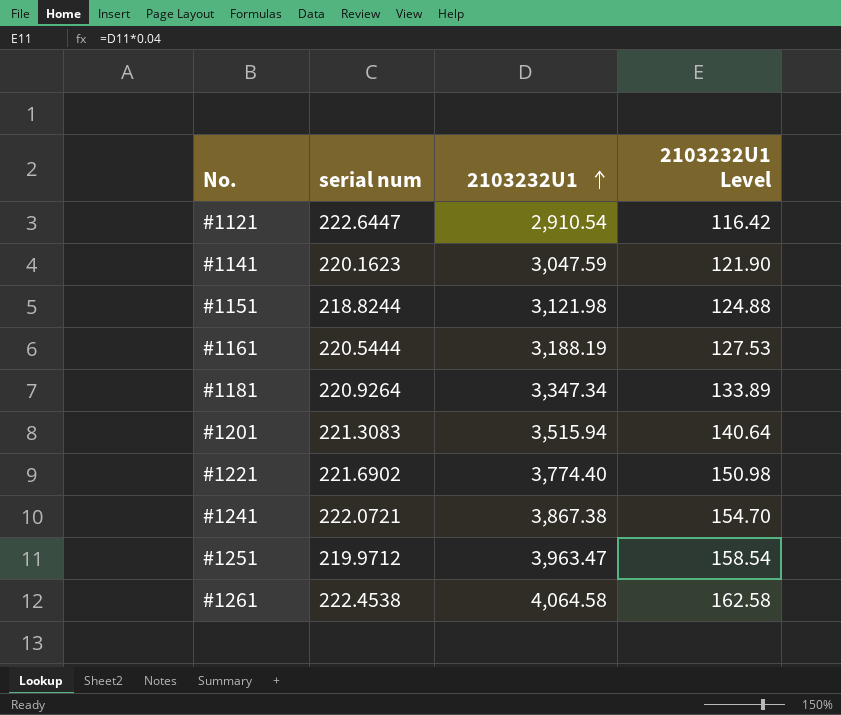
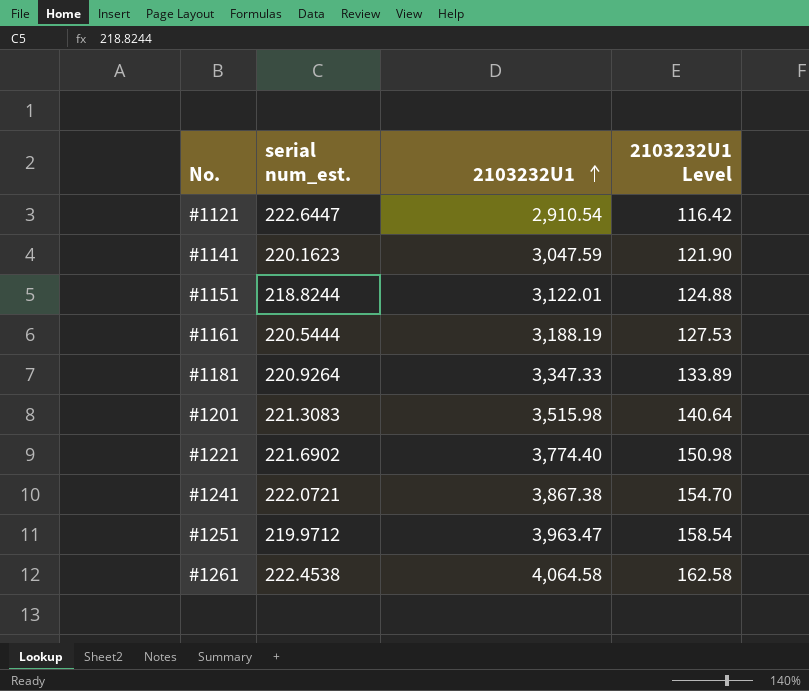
column name: serial num -> serial num_est.
#1151 | 2103232U1: 3,121.98 -> 3,122.01
#1181 | 2103232U1: 3,347.34 -> 3,347.33
#1201 | 2103232U1: 3,515.94 -> 3,515.98

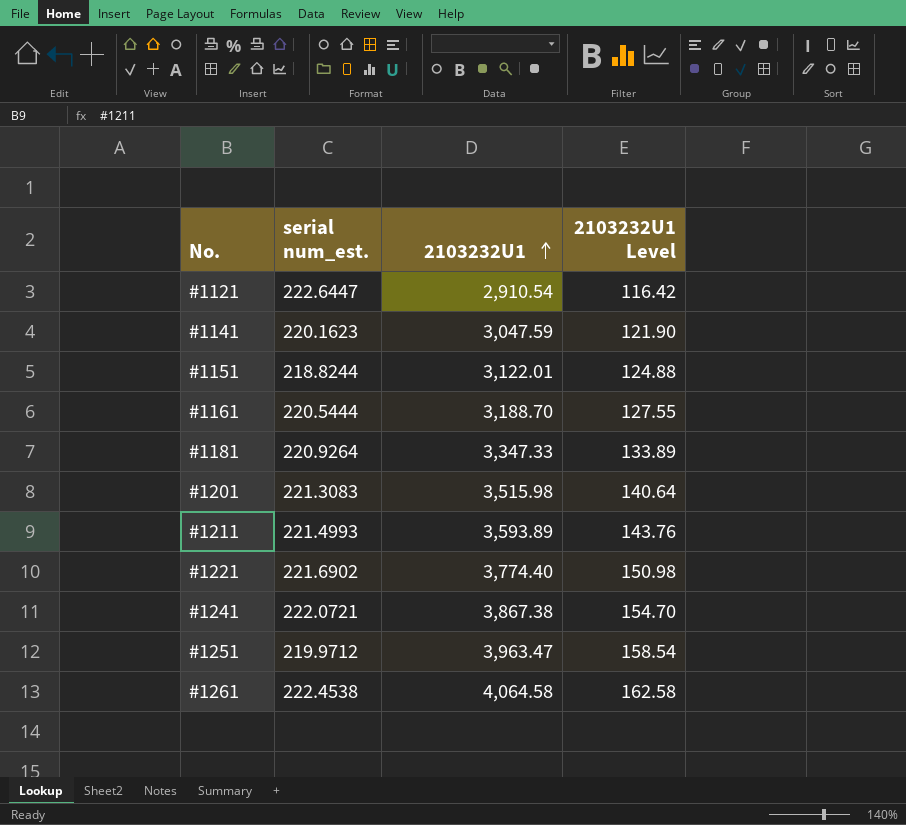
#1161 | 2103232U1: 3,188.19 -> 3,188.70
#1161 | 2103232U1 Level: 127.53 -> 127.55
row #1211: none -> 221.4993 | 3,593.89 | 143.76

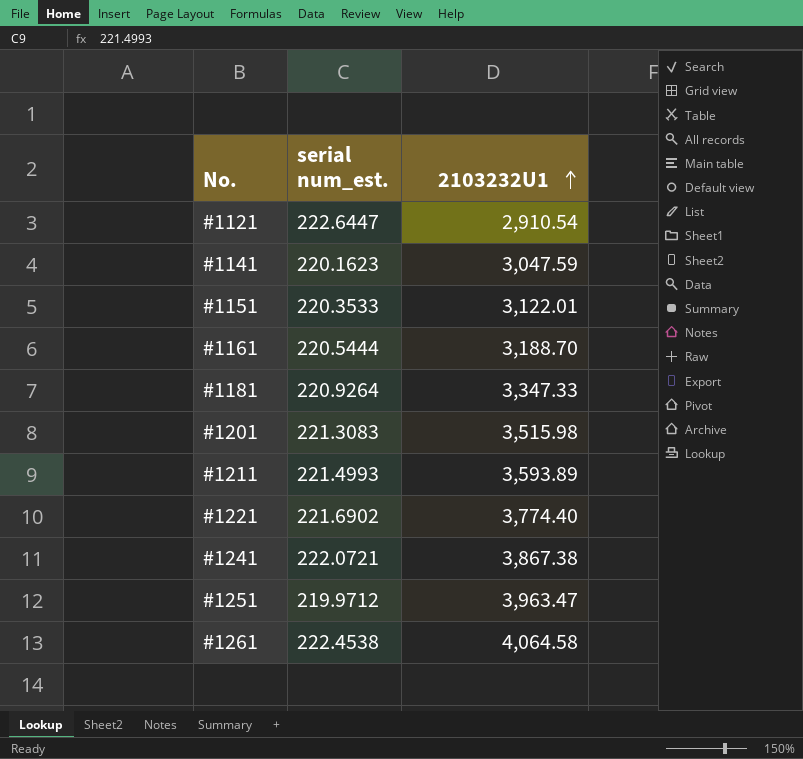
column 2103232U1 Level | formula: [2103232U1] * 0.04 -> none
#1151 | serial num_est.: 218.8244 -> 220.3533

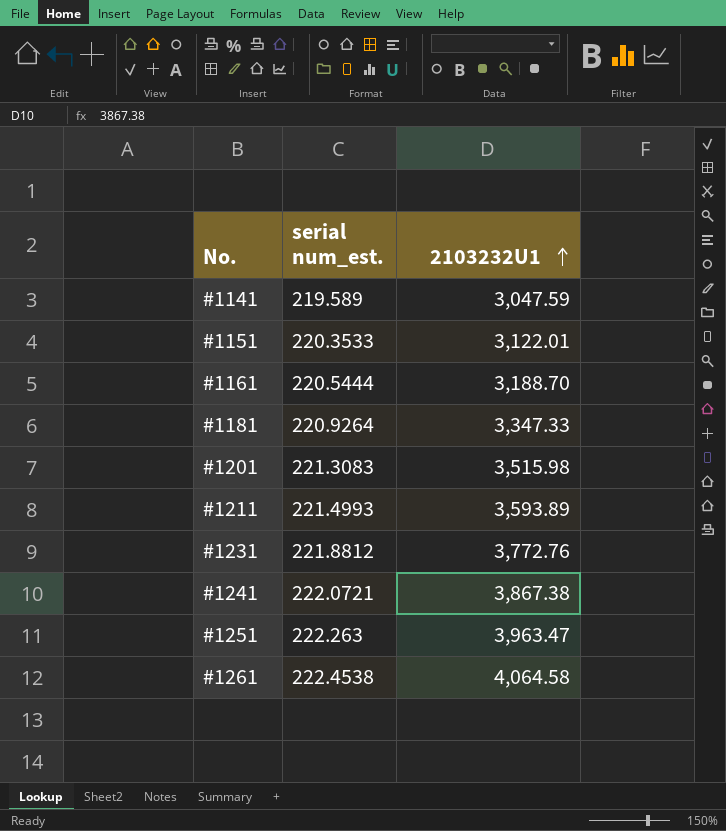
row #1121: 222.6447 | 2,910.54 -> none
row #1221: 221.6902 | 3,774.40 -> none
#1141 | serial num_est.: 220.1623 -> 219.589
row #1231: none -> 221.8812 | 3,772.76
#1251 | serial num_est.: 219.9712 -> 222.263

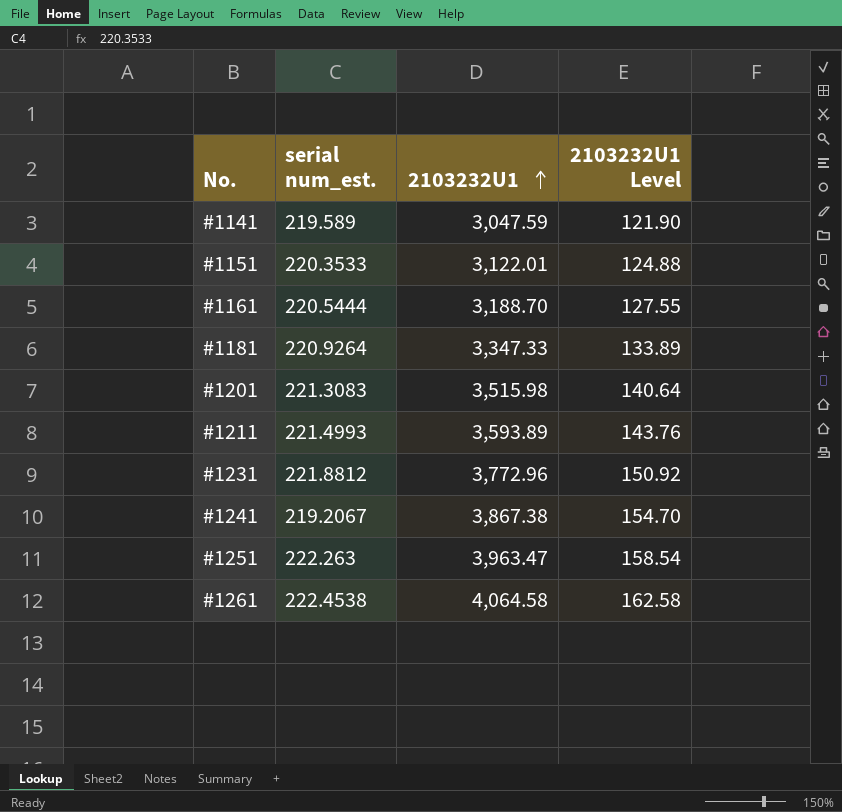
column 2103232U1 Level | formula: none -> [2103232U1] * 0.04
#1231 | 2103232U1: 3,772.76 -> 3,772.96
#1241 | serial num_est.: 222.0721 -> 219.2067

